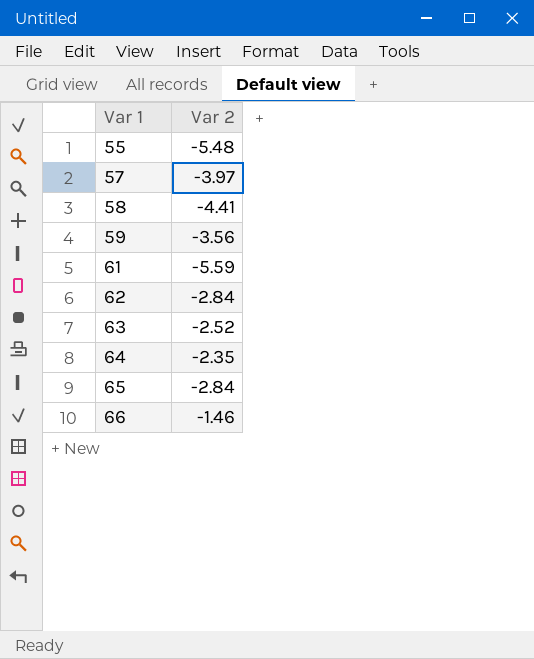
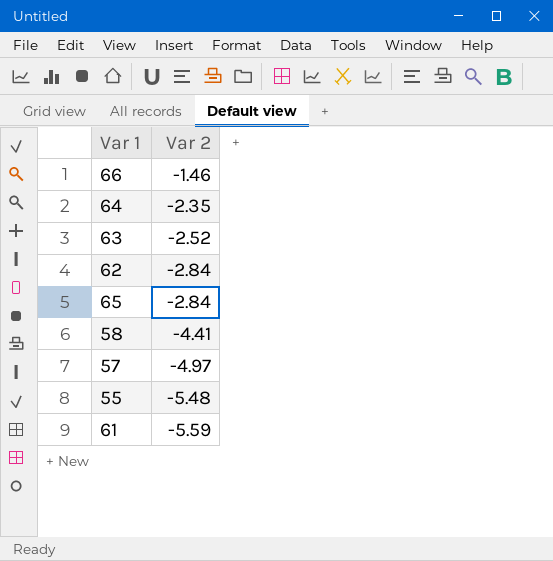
row order: Var 1 ascending -> Var 2 descending
row 59: -3.56 -> none
57 | Var 2: -3.97 -> -4.97

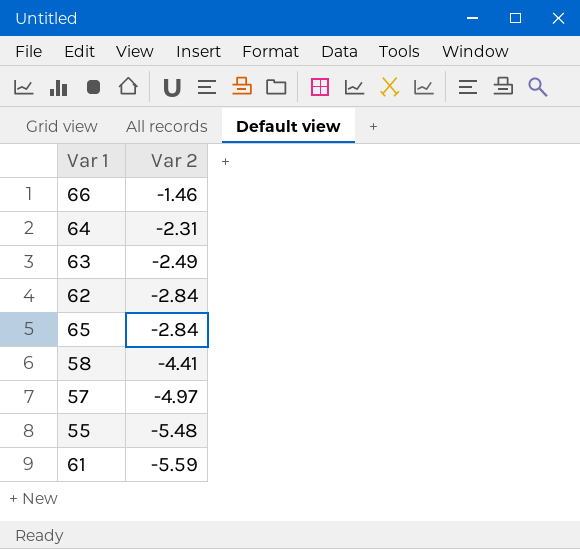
64 | Var 2: -2.35 -> -2.31
63 | Var 2: -2.52 -> -2.49

